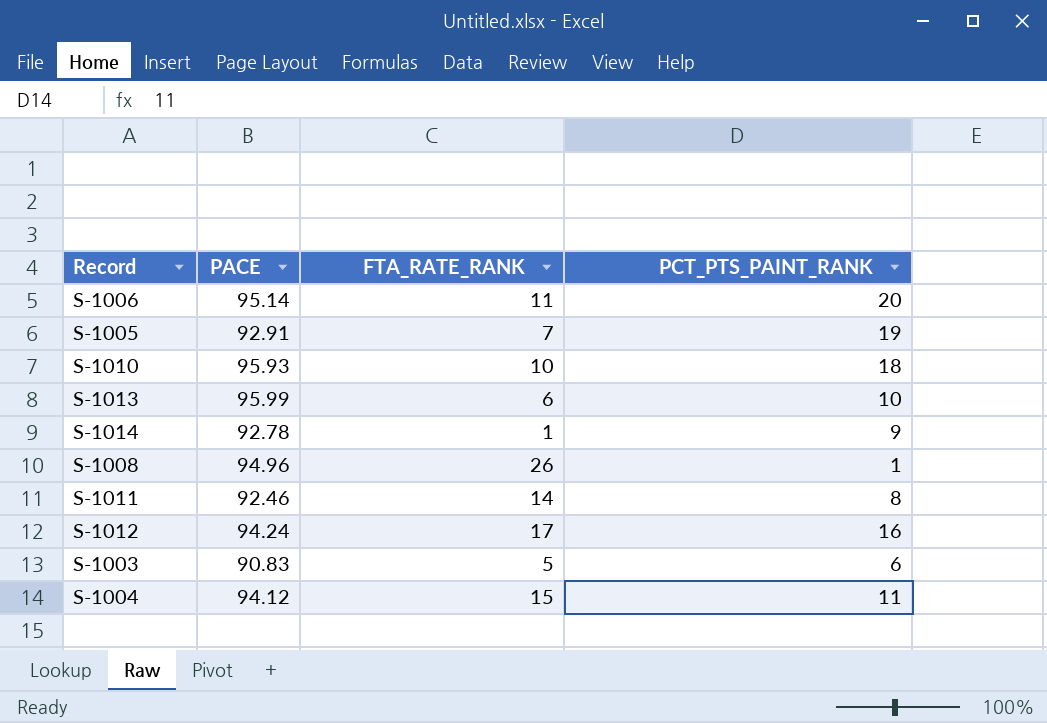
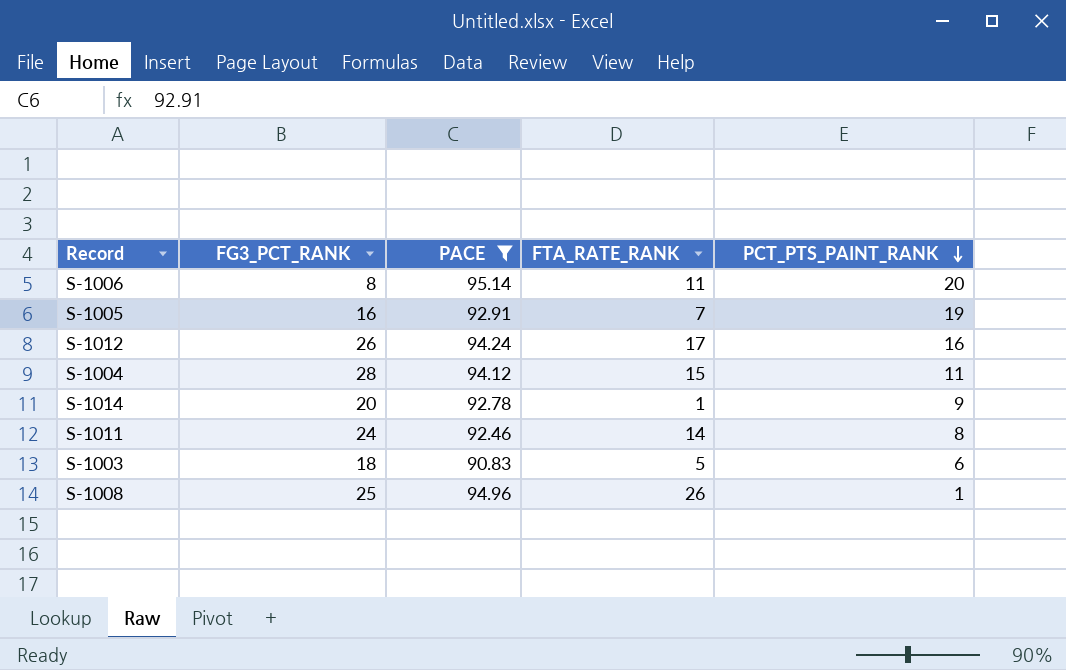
filter: none -> PACE <= 95.14
row order: none -> PCT_PTS_PAINT_RANK descending
column FG3_PCT_RANK | position: none -> 2

